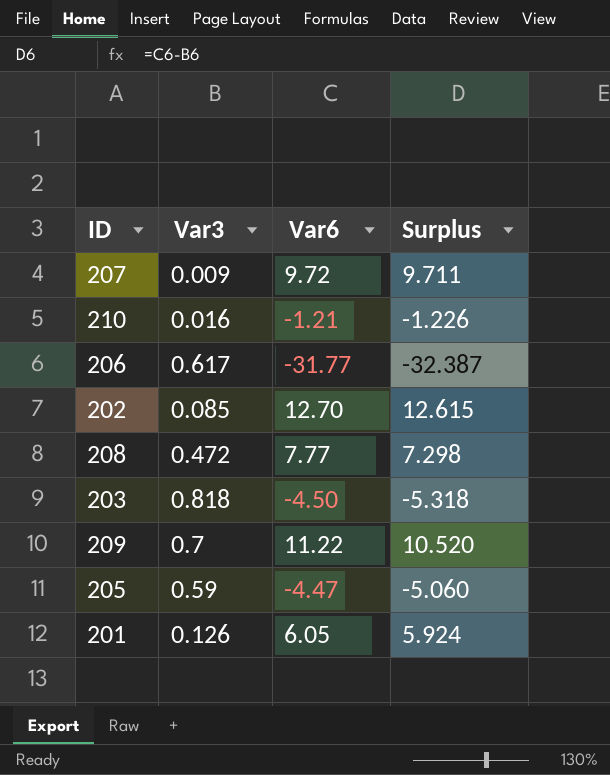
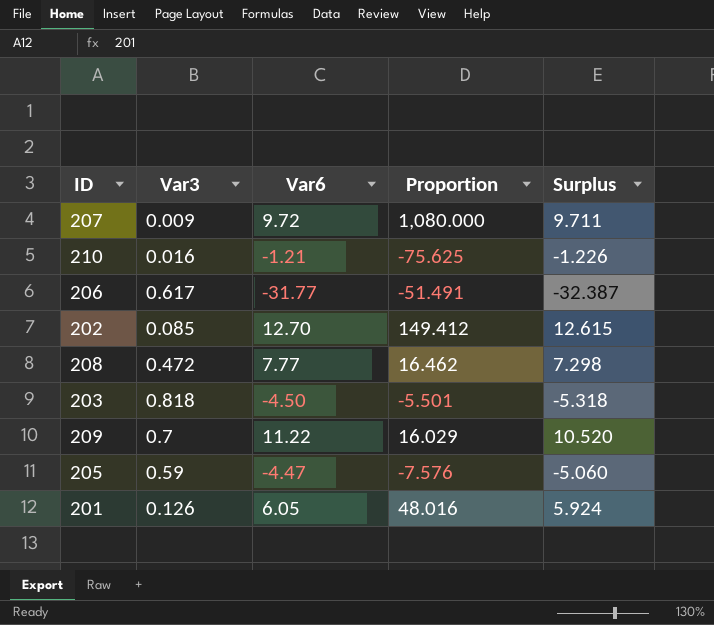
column Proportion | formula: none -> [Var6] / [Var3]

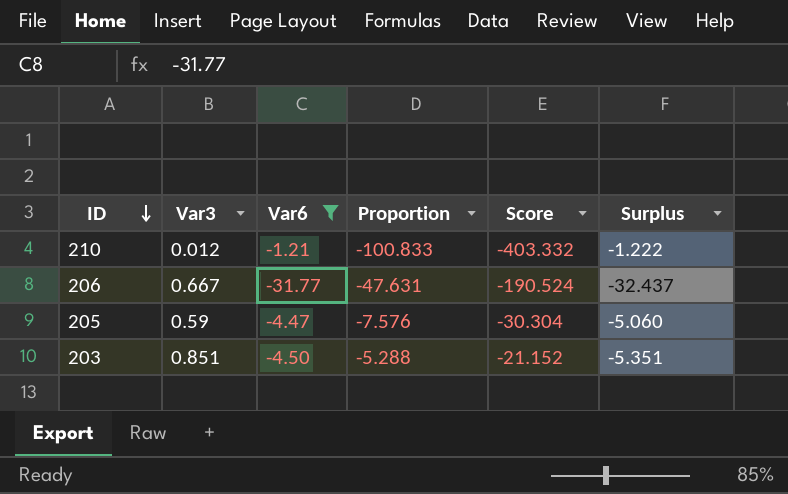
filter: none -> Var6 <= -1.21
row order: none -> ID descending
column Score | formula: none -> [Proportion] * 4
210 | Var3: 0.016 -> 0.012
210 | Proportion: -75.625 -> -100.833
210 | Surplus: -1.226 -> -1.222
206 | Var3: 0.617 -> 0.667
206 | Proportion: -51.491 -> -47.631
206 | Surplus: -32.387 -> -32.437
203 | Var3: 0.818 -> 0.851
203 | Proportion: -5.501 -> -5.288
203 | Surplus: -5.318 -> -5.351

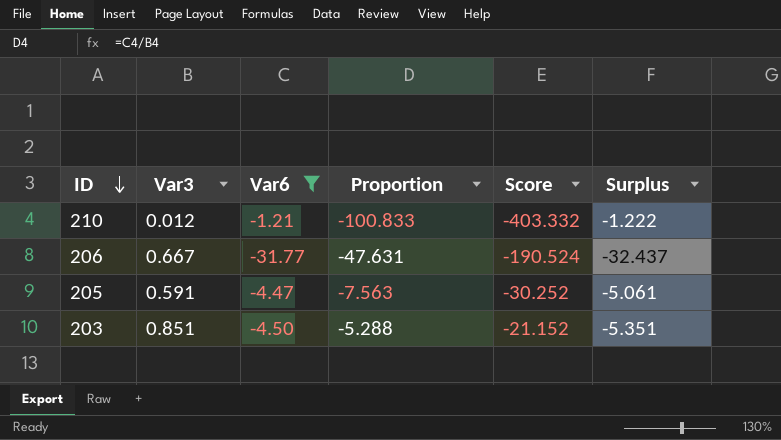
205 | Var3: 0.59 -> 0.591
205 | Proportion: -7.576 -> -7.563
205 | Score: -30.304 -> -30.252
205 | Surplus: -5.060 -> -5.061

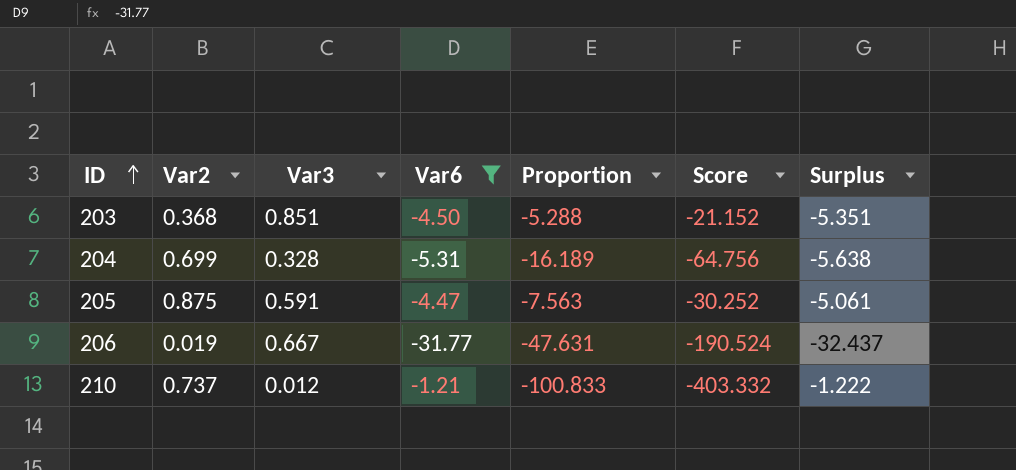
row order: ID descending -> ID ascending
column Var2 | position: none -> 2
row 204: none -> 0.699 | 0.328 | -5.31 | -16.189 | -64.756 | -5.638

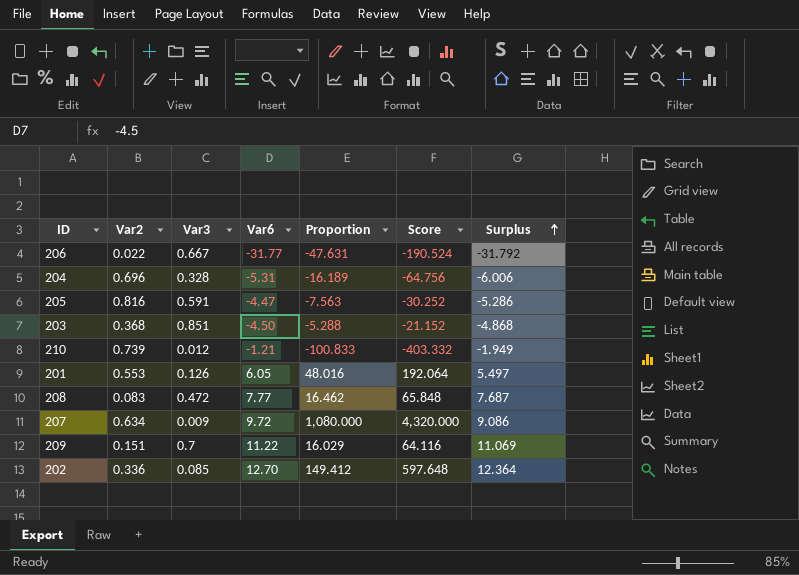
filter: Var6 <= -1.21 -> none
row order: ID ascending -> Surplus ascending
column Surplus | formula: [Var6] - [Var3] -> [Var6] - [Var2]
206 | Var2: 0.019 -> 0.022
204 | Var2: 0.699 -> 0.696
205 | Var2: 0.875 -> 0.816
210 | Var2: 0.737 -> 0.739

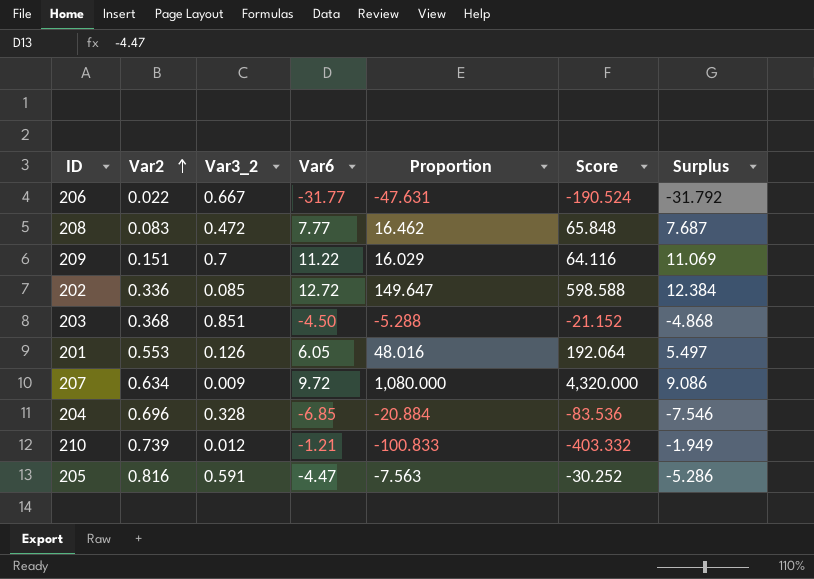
row order: Surplus ascending -> Var2 ascending
column name: Var3 -> Var3_2
202 | Var6: 12.70 -> 12.72
202 | Proportion: 149.412 -> 149.647
202 | Score: 597.648 -> 598.588
202 | Surplus: 12.364 -> 12.384
204 | Var6: -5.31 -> -6.85
204 | Proportion: -16.189 -> -20.884
204 | Score: -64.756 -> -83.536
204 | Surplus: -6.006 -> -7.546

